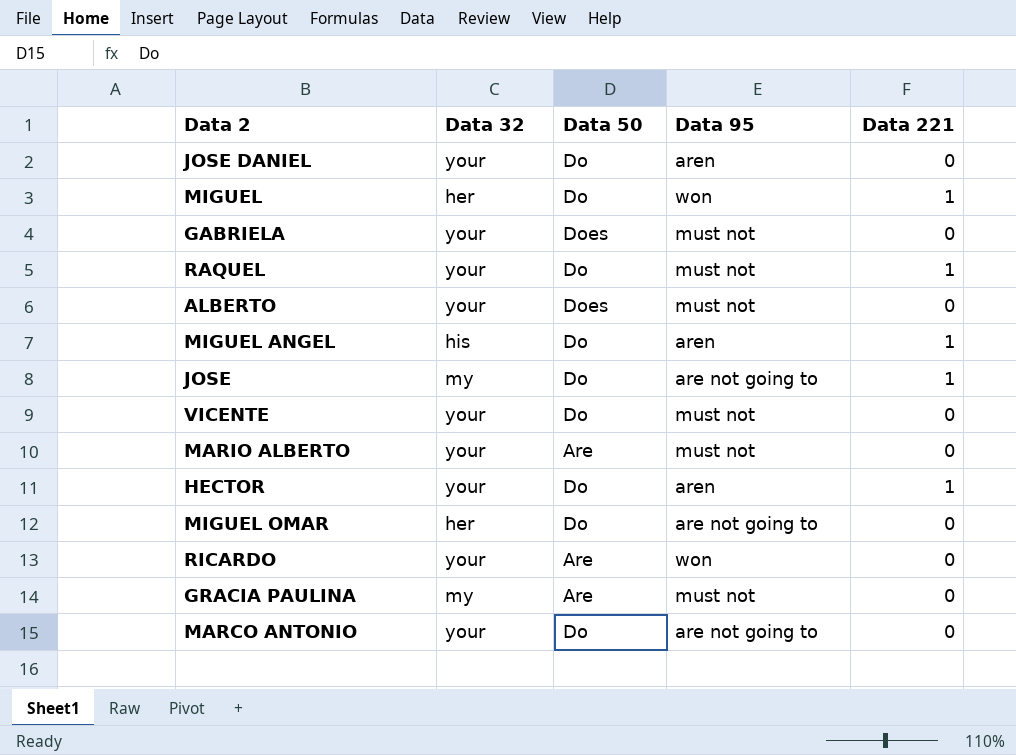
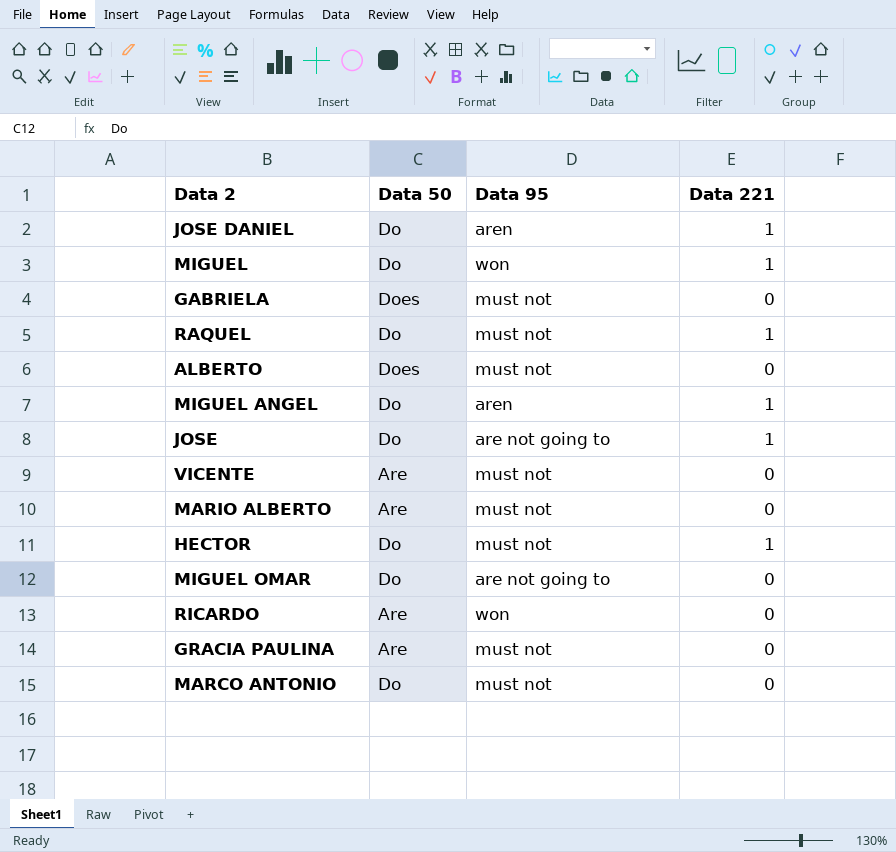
column Data 32 | position: 2 -> none
JOSE DANIEL | Data 221: 0 -> 1
VICENTE | Data 50: Do -> Are
HECTOR | Data 95: aren -> must not
MARCO ANTONIO | Data 95: are not going to -> must not

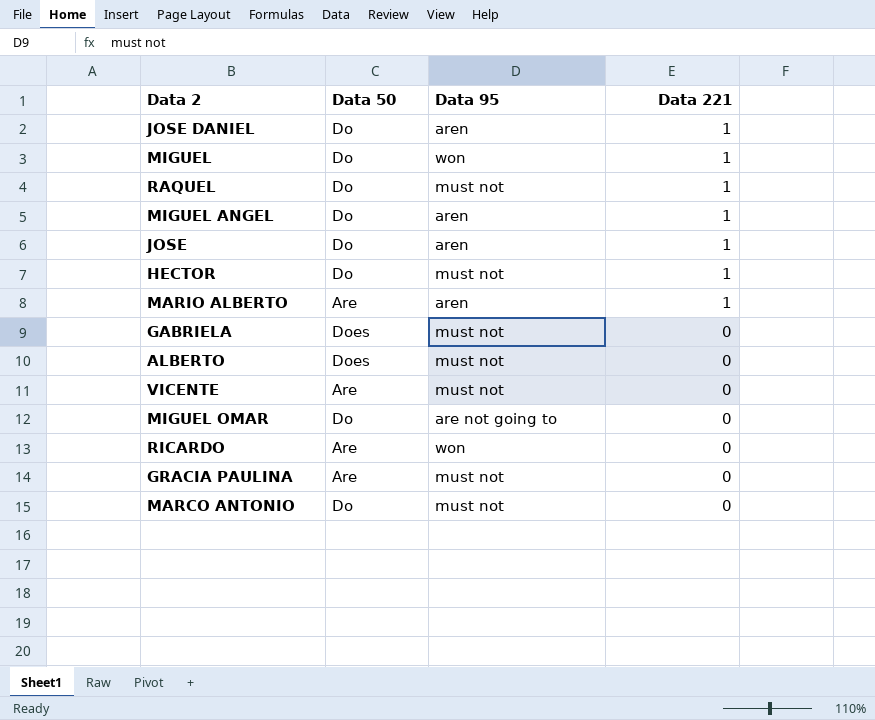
row order: none -> Data 221 descending
JOSE | Data 95: are not going to -> aren
MARIO ALBERTO | Data 95: must not -> aren
MARIO ALBERTO | Data 221: 0 -> 1

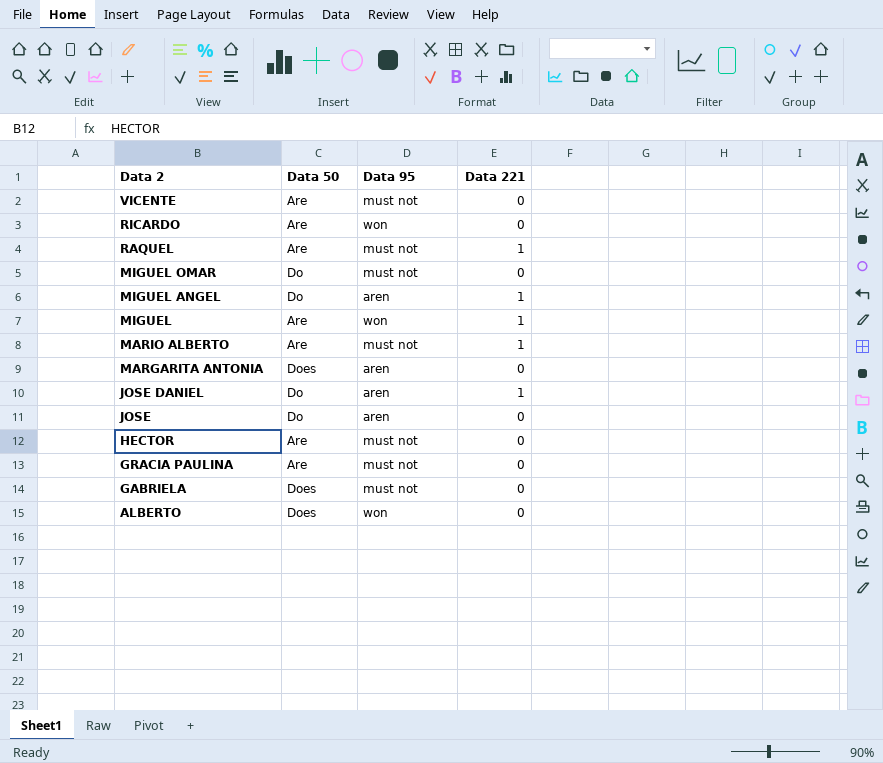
row order: Data 221 descending -> Data 2 descending
row MARCO ANTONIO: Do | must not | 0 -> none
RAQUEL | Data 50: Do -> Are
MIGUEL OMAR | Data 95: are not going to -> must not
MIGUEL | Data 50: Do -> Are
MARIO ALBERTO | Data 95: aren -> must not
row MARGARITA ANTONIA: none -> Does | aren | 0
JOSE | Data 221: 1 -> 0
HECTOR | Data 50: Do -> Are
HECTOR | Data 221: 1 -> 0
ALBERTO | Data 95: must not -> won

